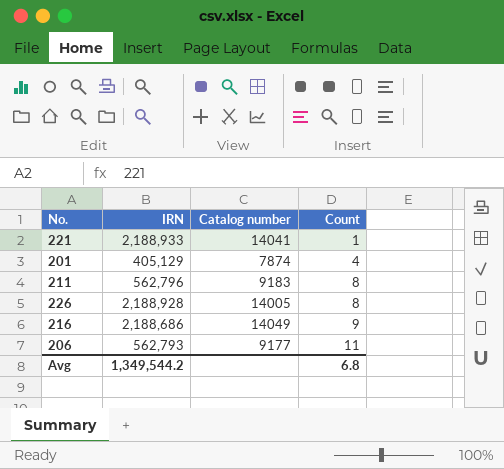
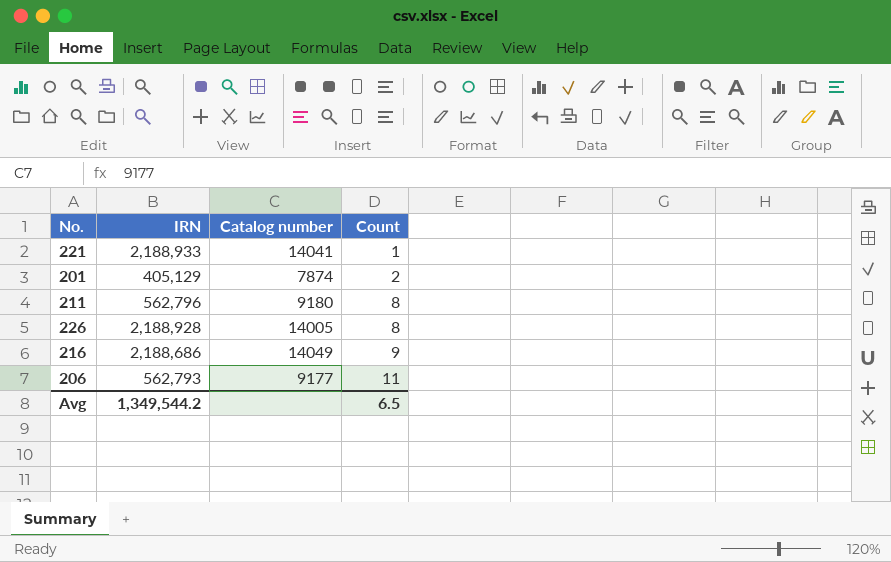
201 | Count: 4 -> 2
211 | Catalog number: 9183 -> 9180
Avg | Count: 6.8 -> 6.5

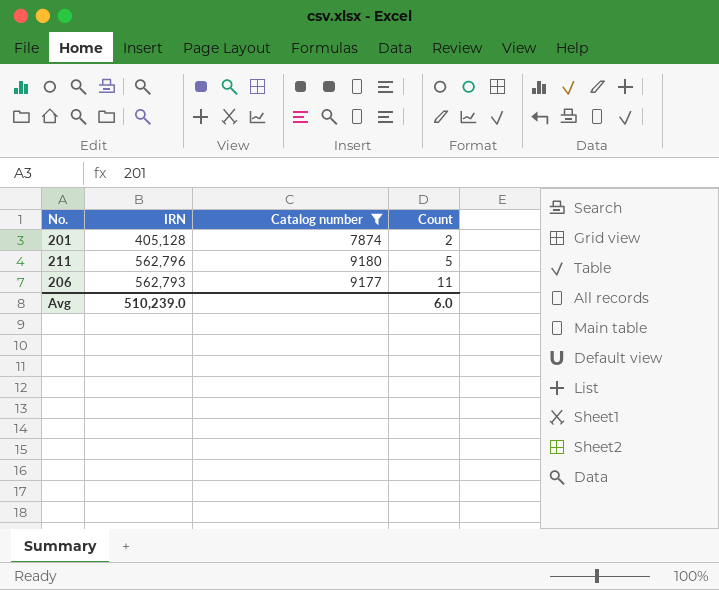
filter: none -> Catalog number <= 9180
201 | IRN: 405,129 -> 405,128
211 | Count: 8 -> 5
Avg | IRN: 1,349,544.2 -> 510,239.0
Avg | Count: 6.5 -> 6.0

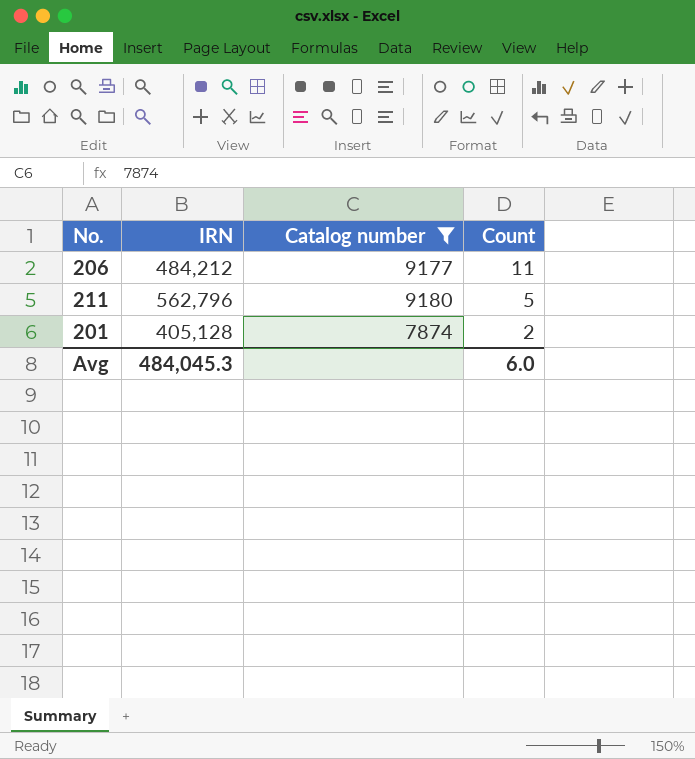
row order: Count ascending -> Count descending
206 | IRN: 562,793 -> 484,212
Avg | IRN: 510,239.0 -> 484,045.3

